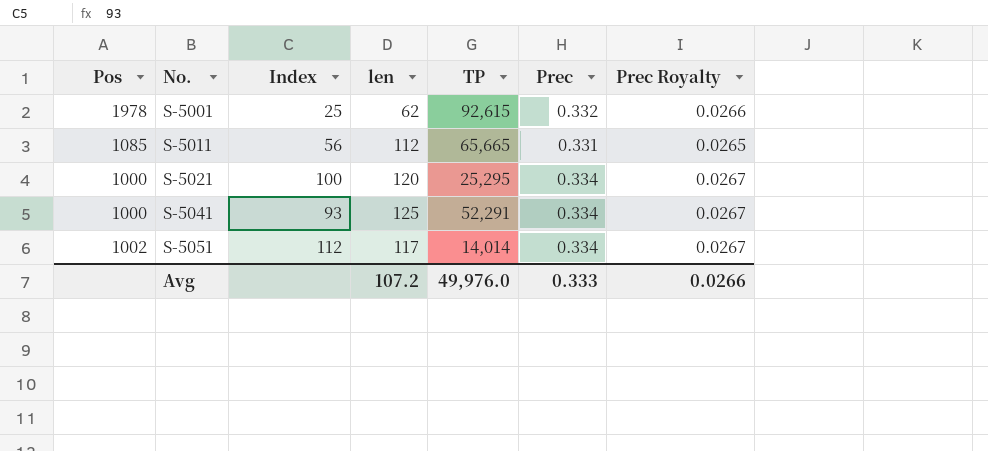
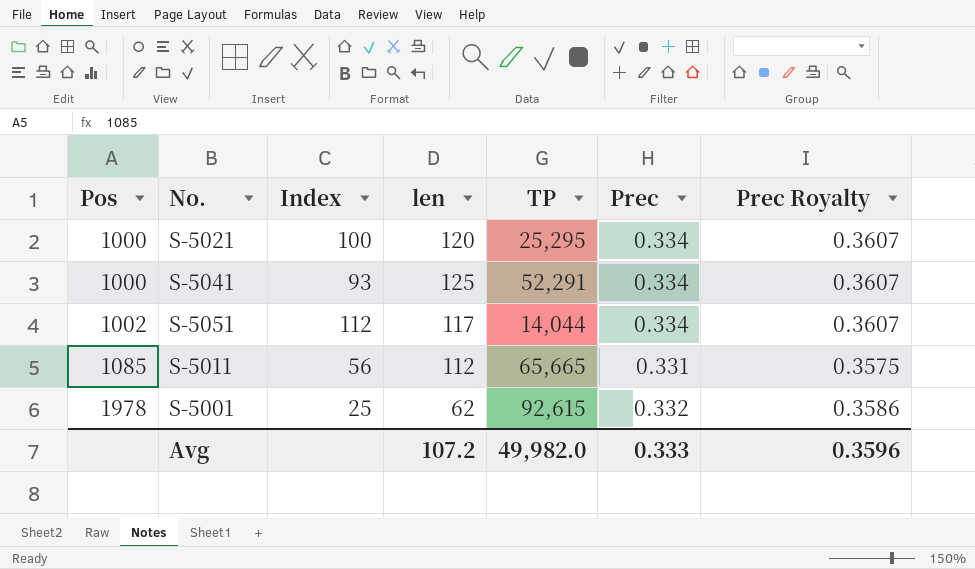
row order: No. ascending -> Pos ascending
column Prec Royalty | formula: [Prec] * 0.08 -> [Prec] * 1.08
S-5051 | TP: 14,014 -> 14,044
Avg | TP: 49,976.0 -> 49,982.0
Avg | Prec Royalty: 0.0266 -> 0.3596

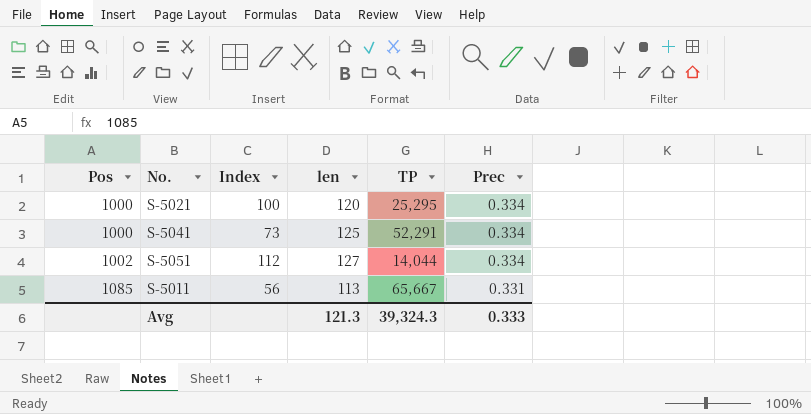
column Prec Royalty | formula: [Prec] * 1.08 -> none
row S-5001: 1978 | 25 | 62 | 92,615 | 0.332 | 0.3586 -> none
S-5041 | Index: 93 -> 73
S-5051 | len: 117 -> 127
S-5011 | len: 112 -> 113
S-5011 | TP: 65,665 -> 65,667
Avg | len: 107.2 -> 121.3
Avg | TP: 49,982.0 -> 39,324.3

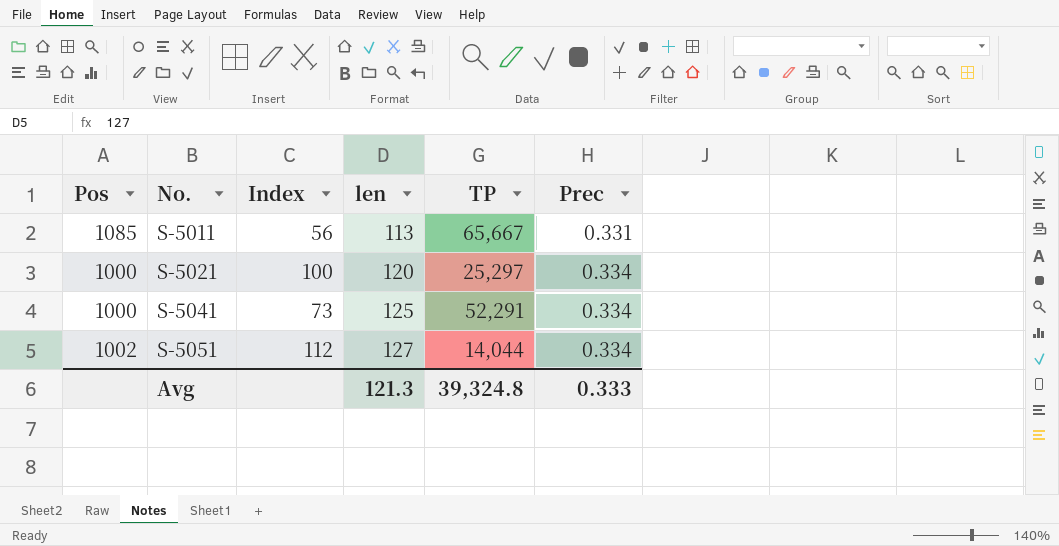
row order: Pos ascending -> No. ascending
S-5021 | TP: 25,295 -> 25,297
Avg | TP: 39,324.3 -> 39,324.8

